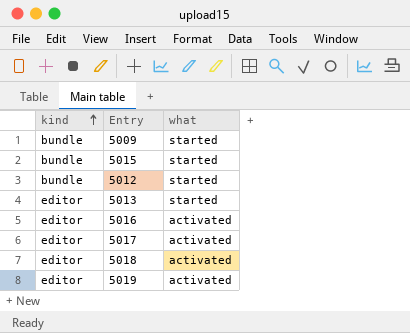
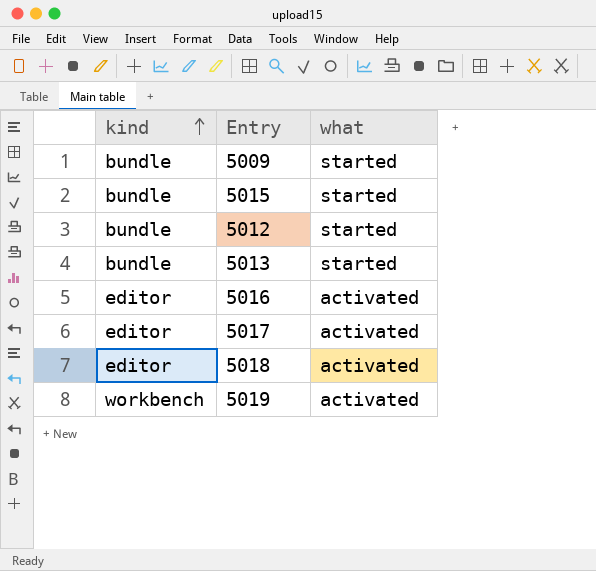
5013 | kind: editor -> bundle
5019 | kind: editor -> workbench

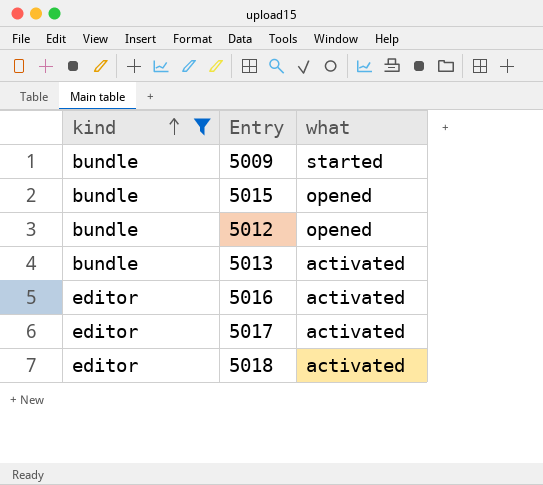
filter: none -> kind != workbench
5015 | what: started -> opened
5012 | what: started -> opened
5013 | what: started -> activated

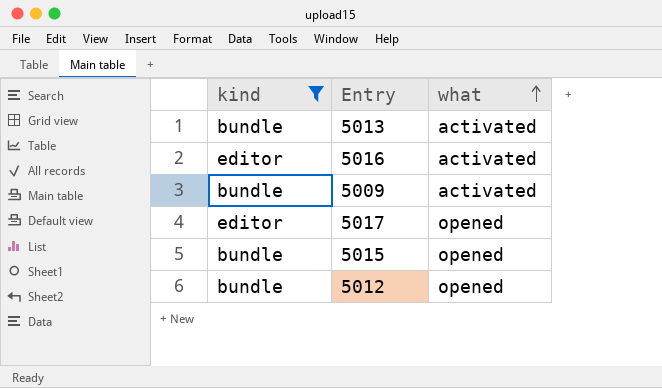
row order: kind ascending -> what ascending
row 5018: editor | activated -> none
5009 | what: started -> activated
5017 | what: activated -> opened

